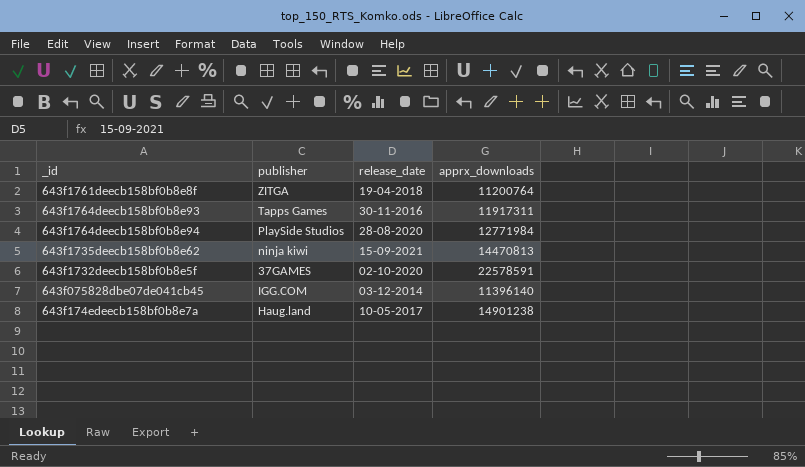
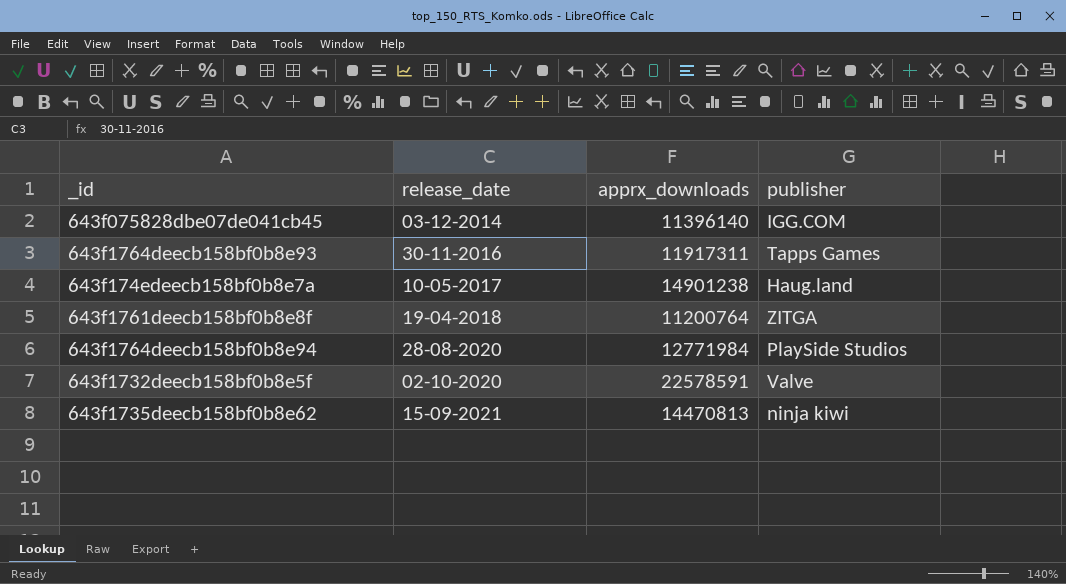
row order: none -> release_date ascending
column publisher | position: 2 -> 4
643f1732deecb158bf0b8e5f | publisher: 37GAMES -> Valve

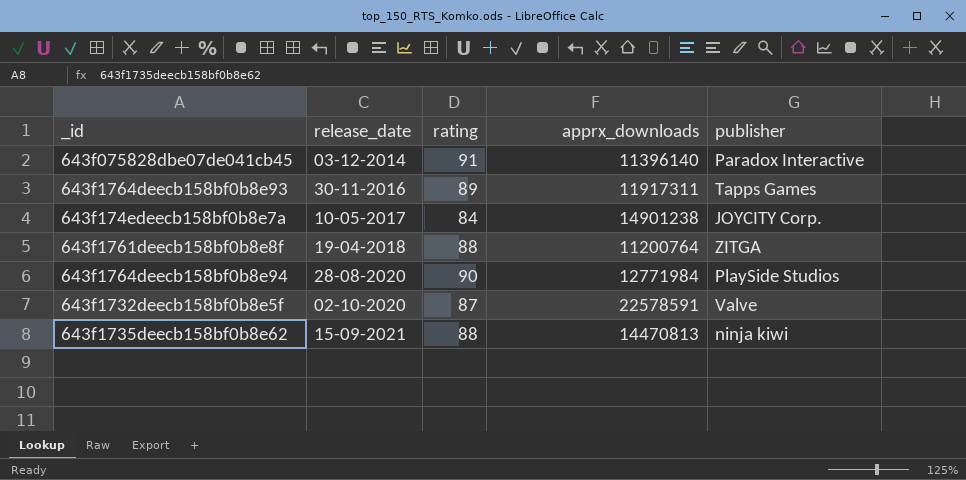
column rating | position: none -> 3
643f075828dbe07de041cb45 | publisher: IGG.COM -> Paradox Interactive
643f174edeecb158bf0b8e7a | publisher: Haug.land -> JOYCITY Corp.

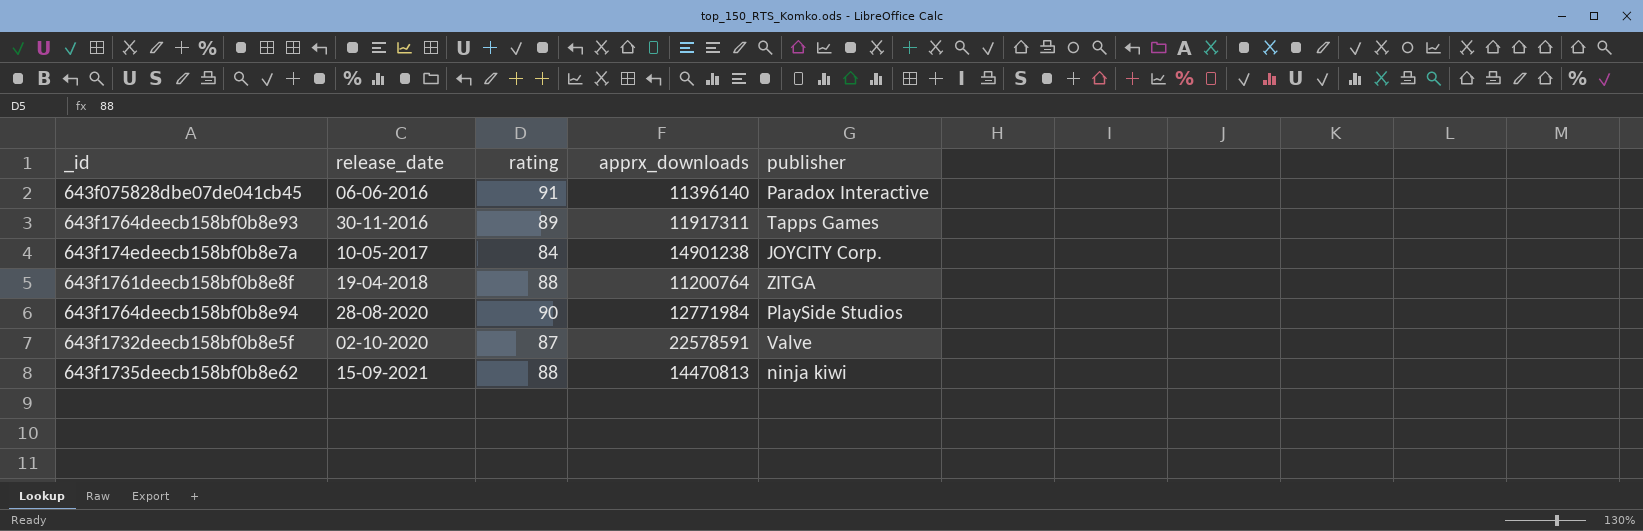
643f075828dbe07de041cb45 | release_date: 03-12-2014 -> 06-06-2016

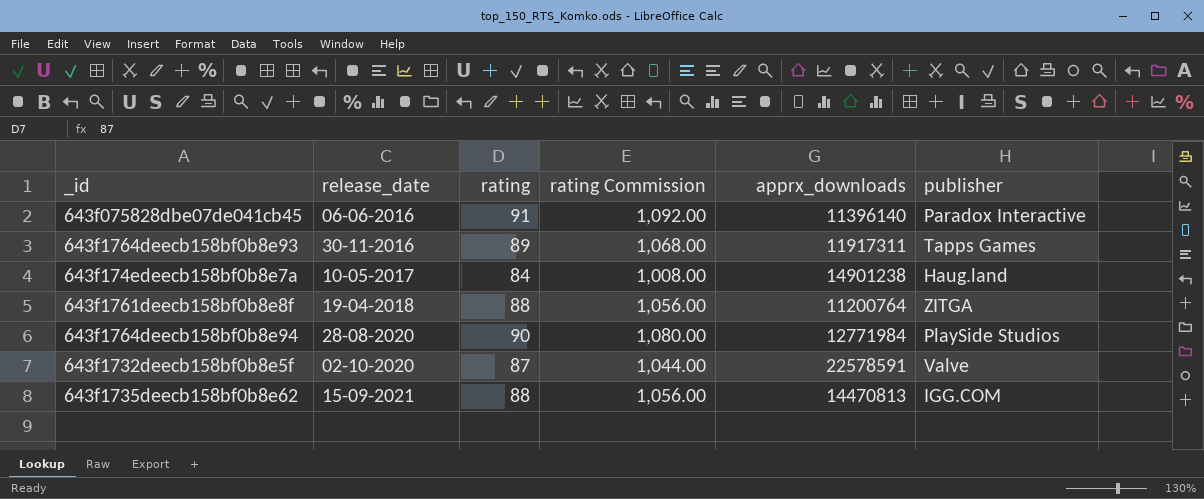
column rating Commission | formula: none -> [rating] * 12
643f174edeecb158bf0b8e7a | publisher: JOYCITY Corp. -> Haug.land
643f1735deecb158bf0b8e62 | publisher: ninja kiwi -> IGG.COM

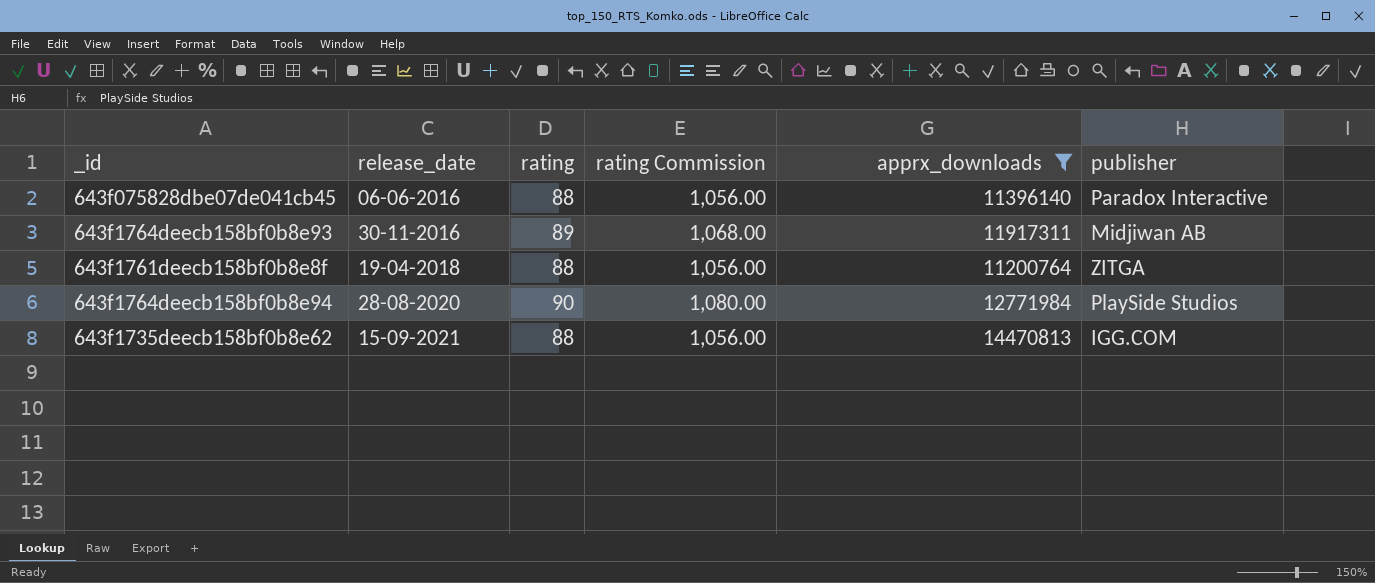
filter: none -> apprx_downloads <= 14470813
643f075828dbe07de041cb45 | rating: 91 -> 88
643f075828dbe07de041cb45 | rating Commission: 1,092.00 -> 1,056.00
643f1764deecb158bf0b8e93 | publisher: Tapps Games -> Midjiwan AB

